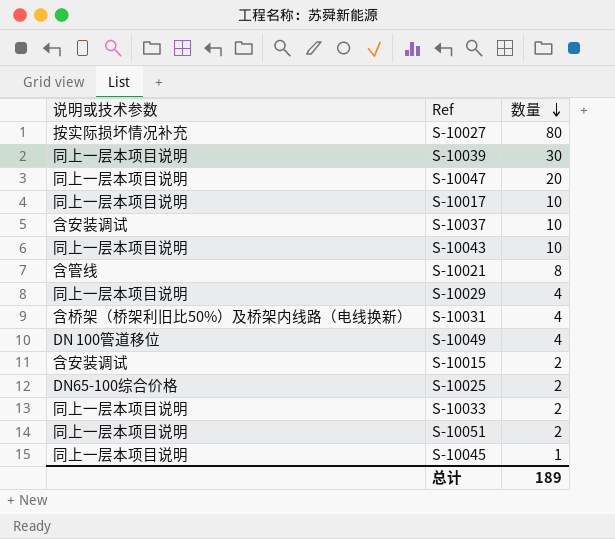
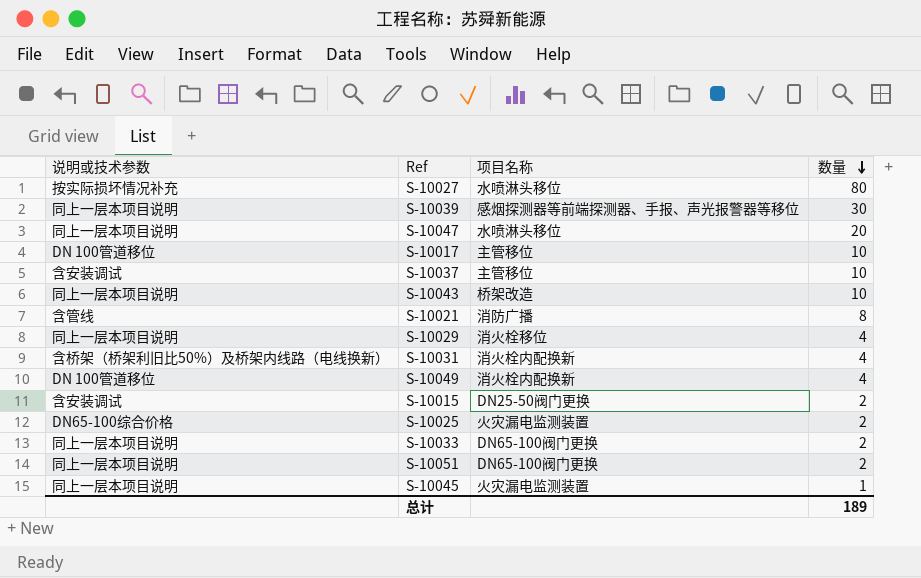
column 项目名称 | position: none -> 3
S-10017 | 说明或技术参数: 同上一层本项目说明 -> DN 100管道移位

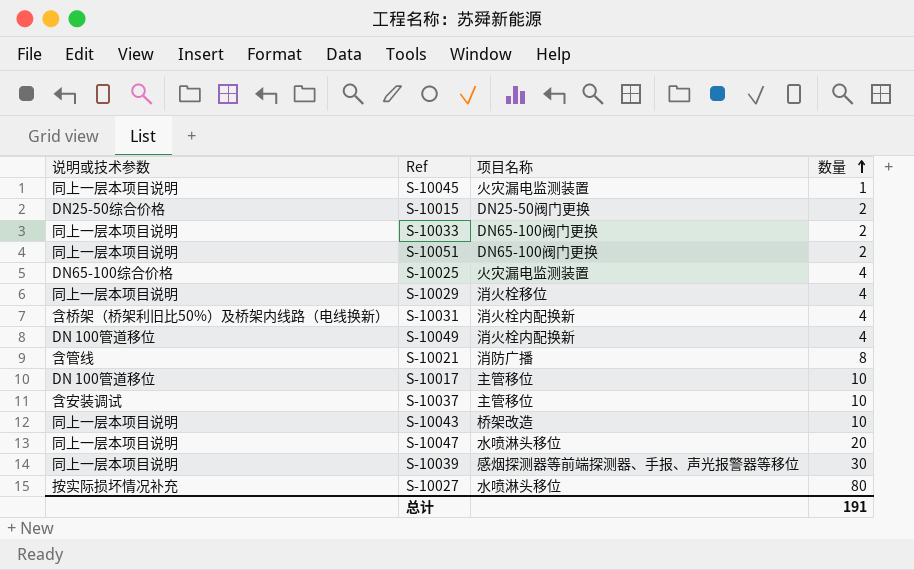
row order: 数量 descending -> 数量 ascending
S-10015 | 说明或技术参数: 含安装调试 -> DN25-50综合价格
S-10025 | 数量: 2 -> 4
总计 | 数量: 189 -> 191

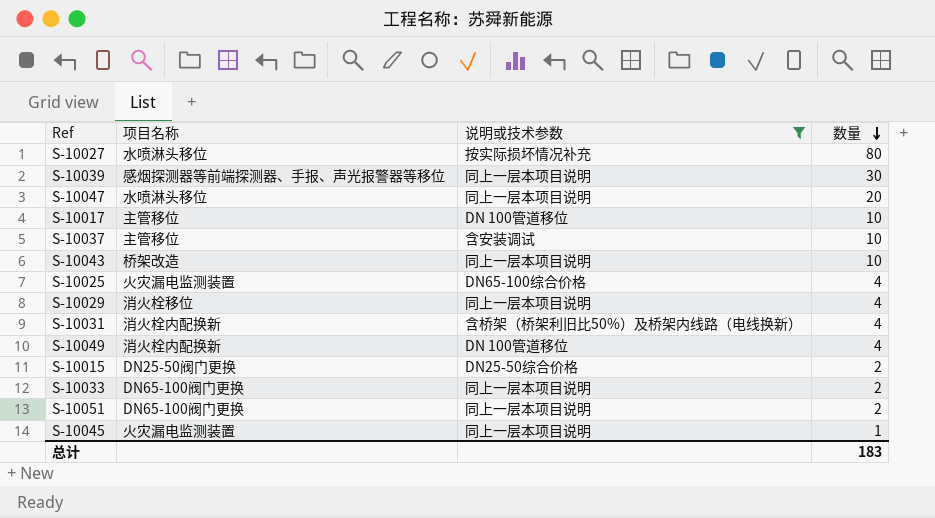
filter: none -> 说明或技术参数 != 含管线
row order: 数量 ascending -> 数量 descending
column 说明或技术参数 | position: 1 -> 3
总计 | 数量: 191 -> 183

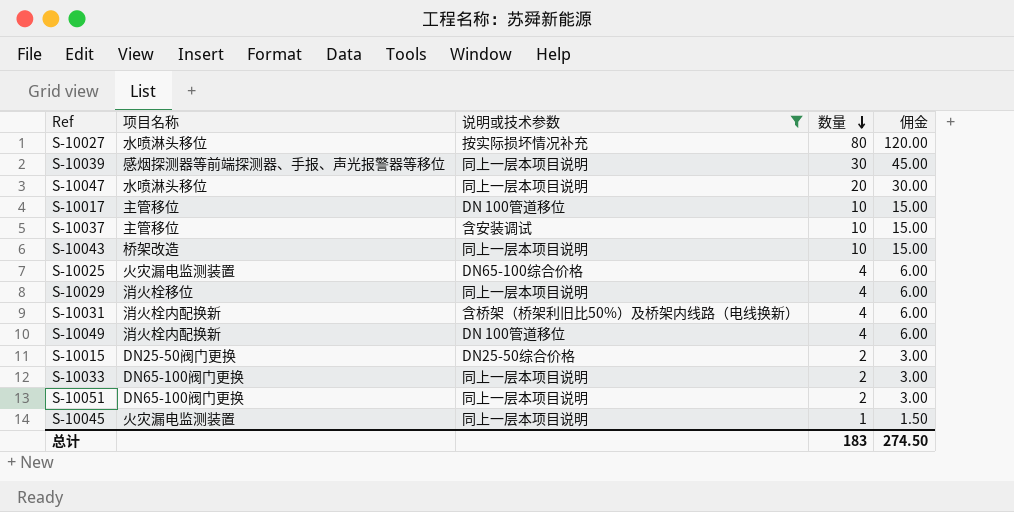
column 佣金 | formula: none -> [数量] * 1.5

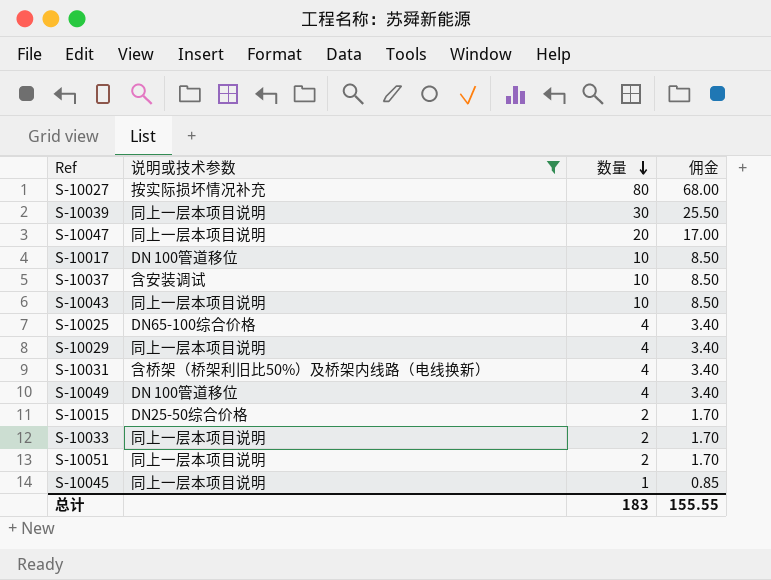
column 项目名称 | position: 2 -> none
column 佣金 | formula: [数量] * 1.5 -> [数量] * 0.85
总计 | 佣金: 274.50 -> 155.55

